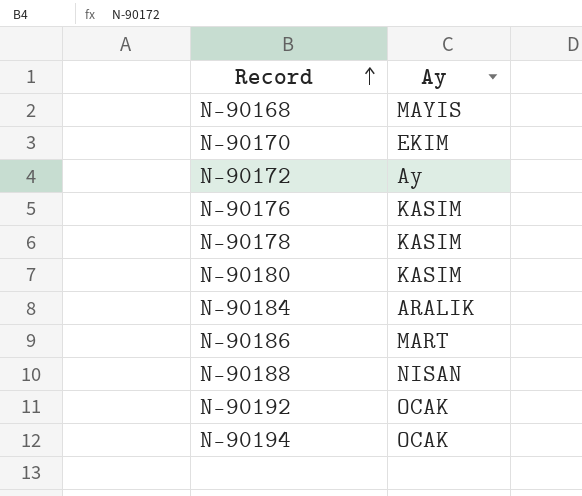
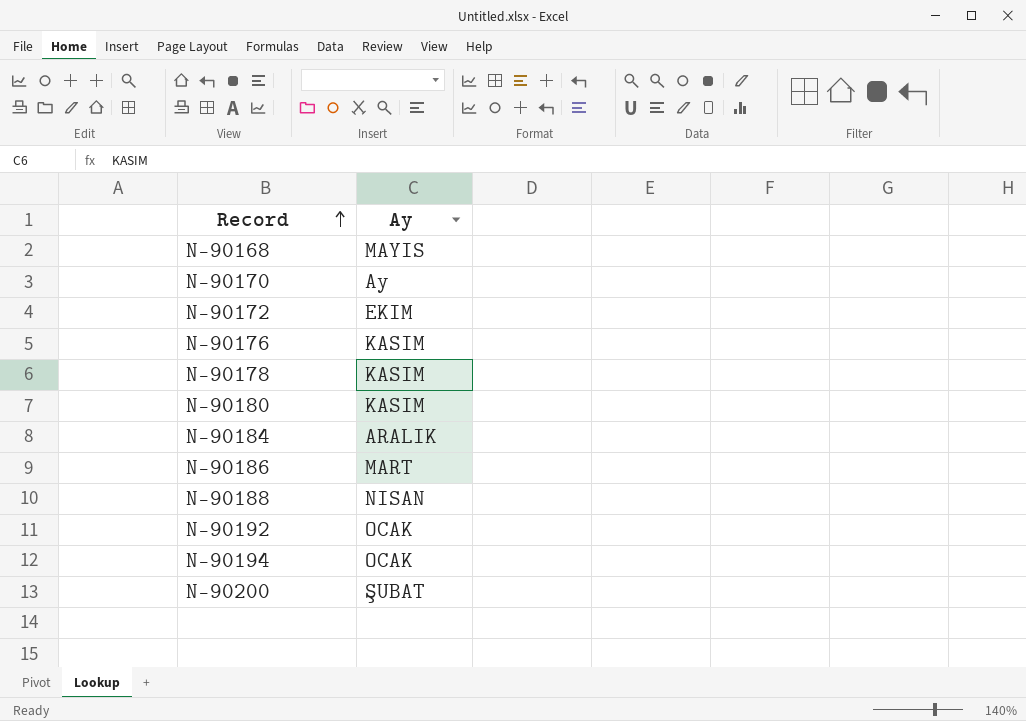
N-90170 | Ay: EKIM -> Ay
N-90172 | Ay: Ay -> EKIM
row N-90200: none -> ŞUBAT

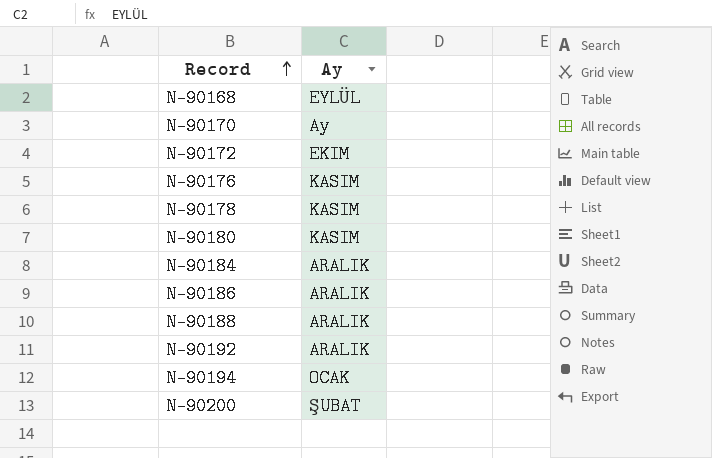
N-90168 | Ay: MAYIS -> EYLÜL
N-90186 | Ay: MART -> ARALIK
N-90188 | Ay: NISAN -> ARALIK
N-90192 | Ay: OCAK -> ARALIK

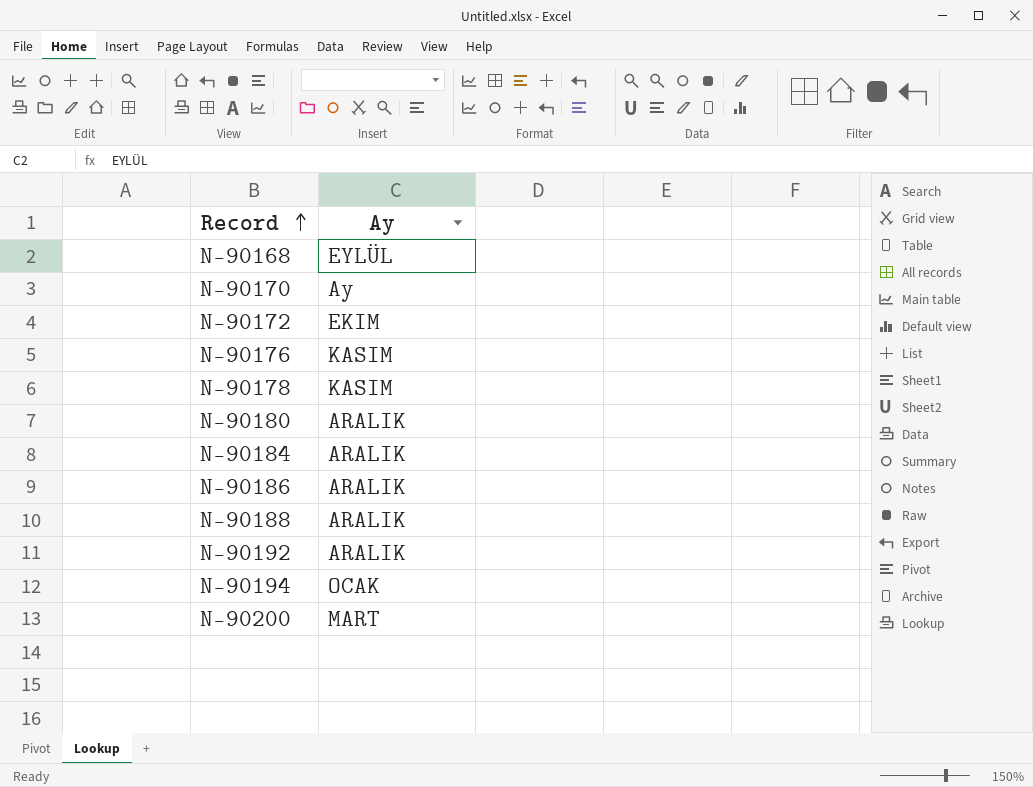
N-90180 | Ay: KASIM -> ARALIK
N-90200 | Ay: ŞUBAT -> MART

